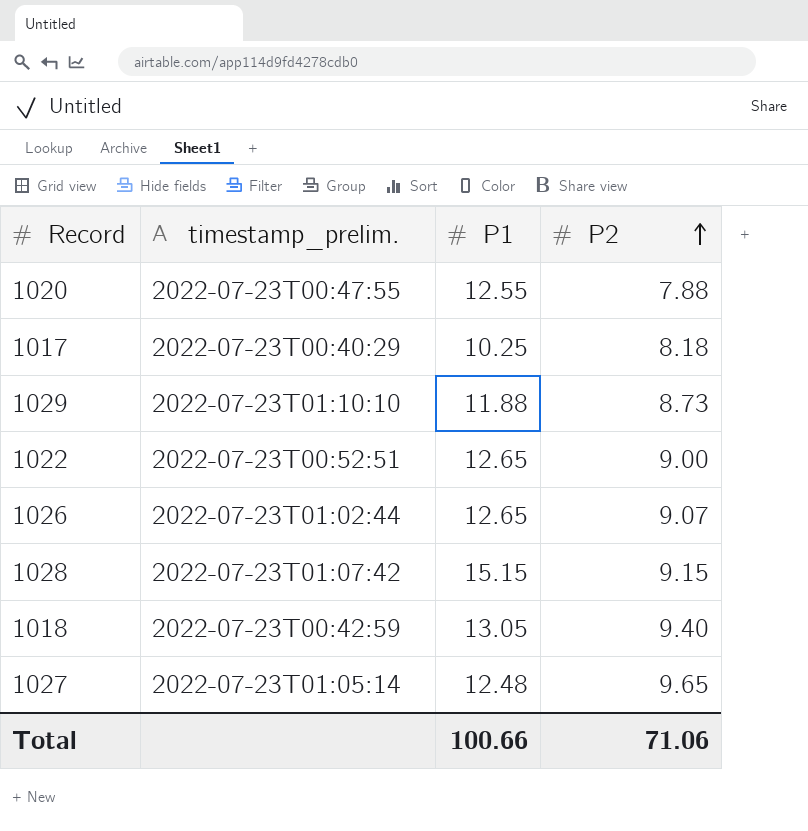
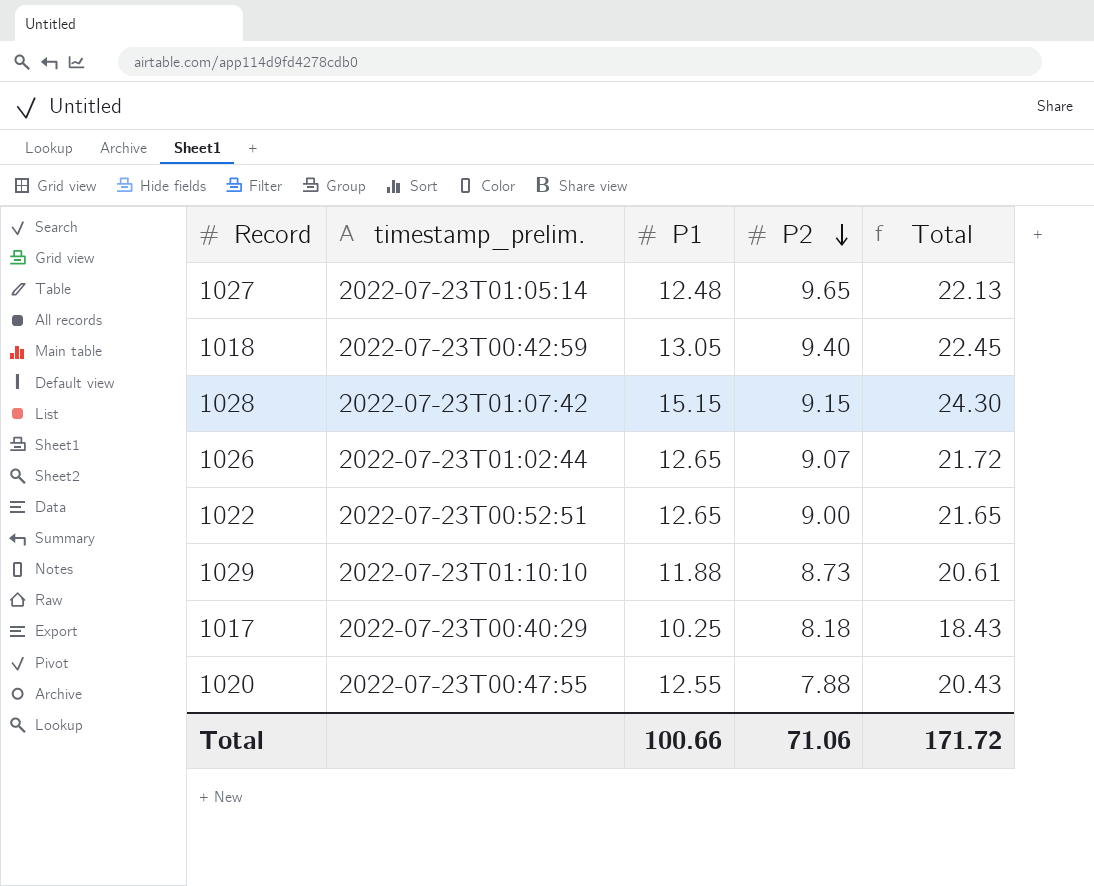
row order: P2 ascending -> P2 descending
column Total | formula: none -> [P1] + [P2]

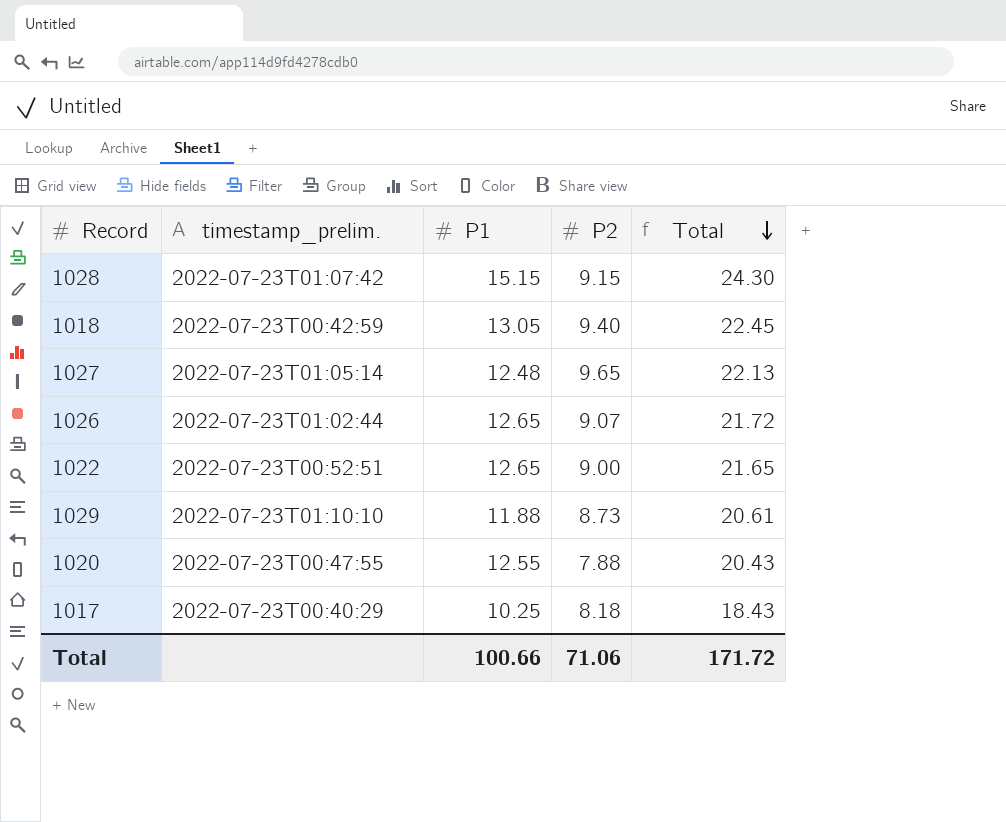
row order: P2 descending -> Total descending

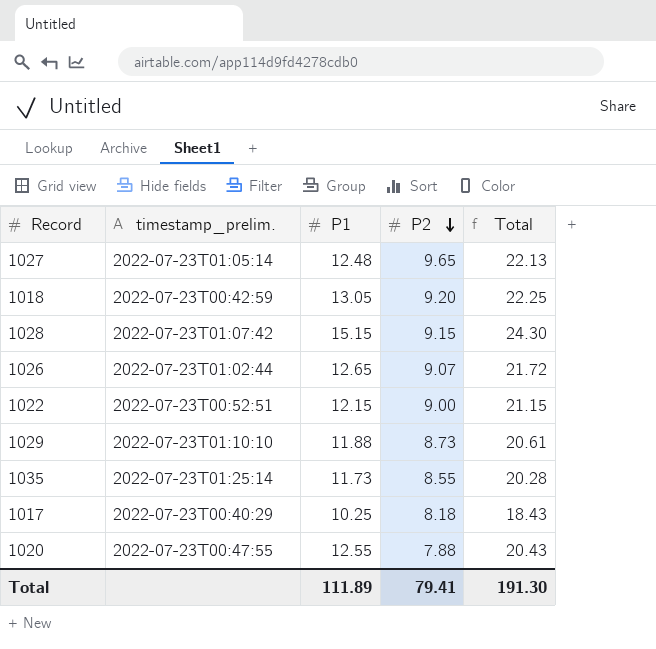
row order: Total descending -> P2 descending
1018 | P2: 9.40 -> 9.20
1018 | Total: 22.45 -> 22.25
1022 | P1: 12.65 -> 12.15
1022 | Total: 21.65 -> 21.15
row 1035: none -> 2022-07-23T01:25:14 | 11.73 | 8.55 | 20.28
Total | P1: 100.66 -> 111.89
Total | P2: 71.06 -> 79.41
Total | Total: 171.72 -> 191.30

